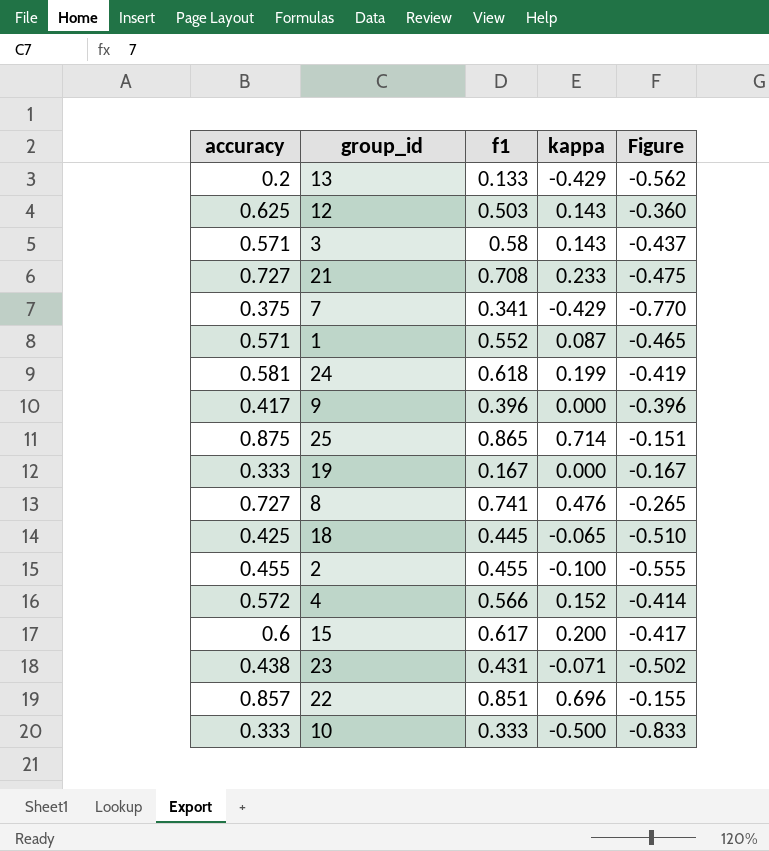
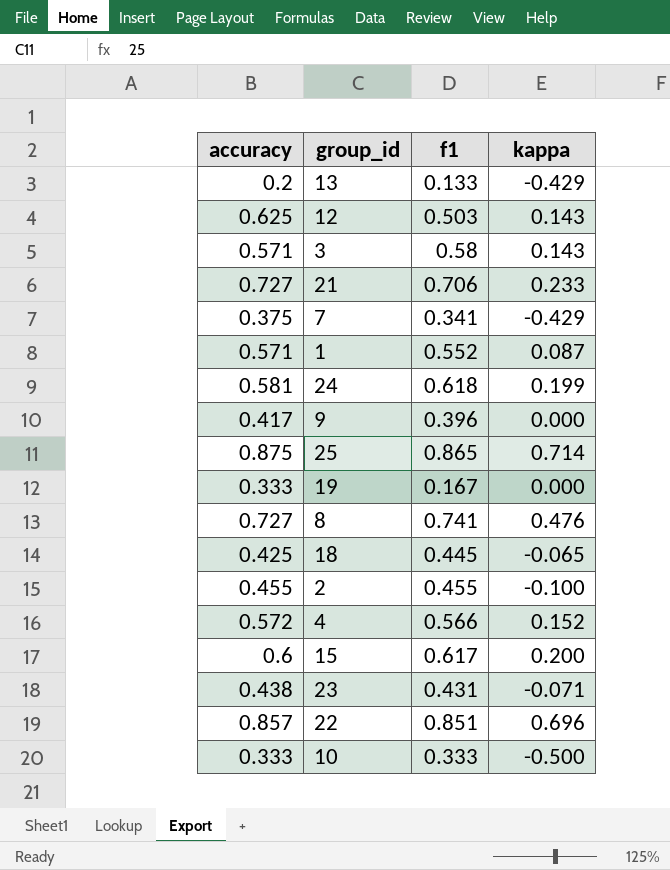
column Figure | formula: [kappa] - [f1] -> none
21 | f1: 0.708 -> 0.706

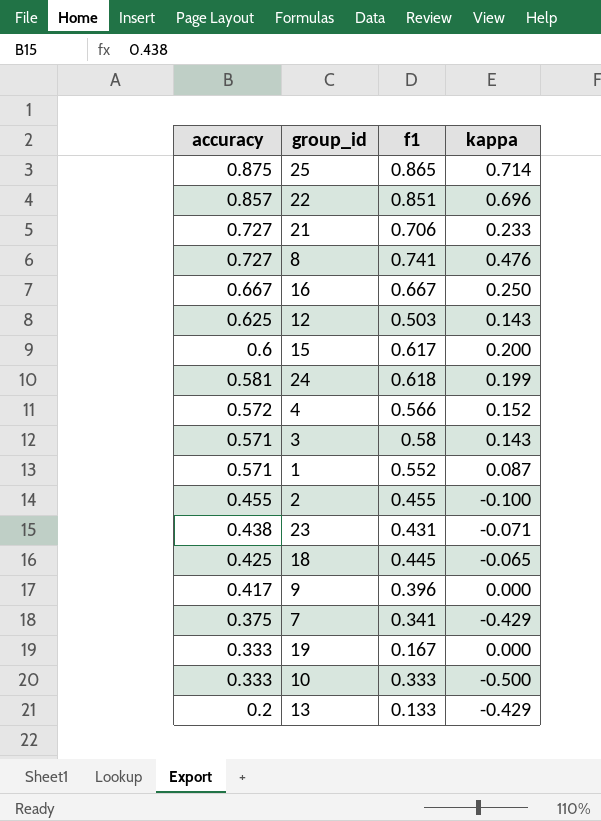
row order: none -> accuracy descending
row 16: none -> 0.667 | 0.667 | 0.250

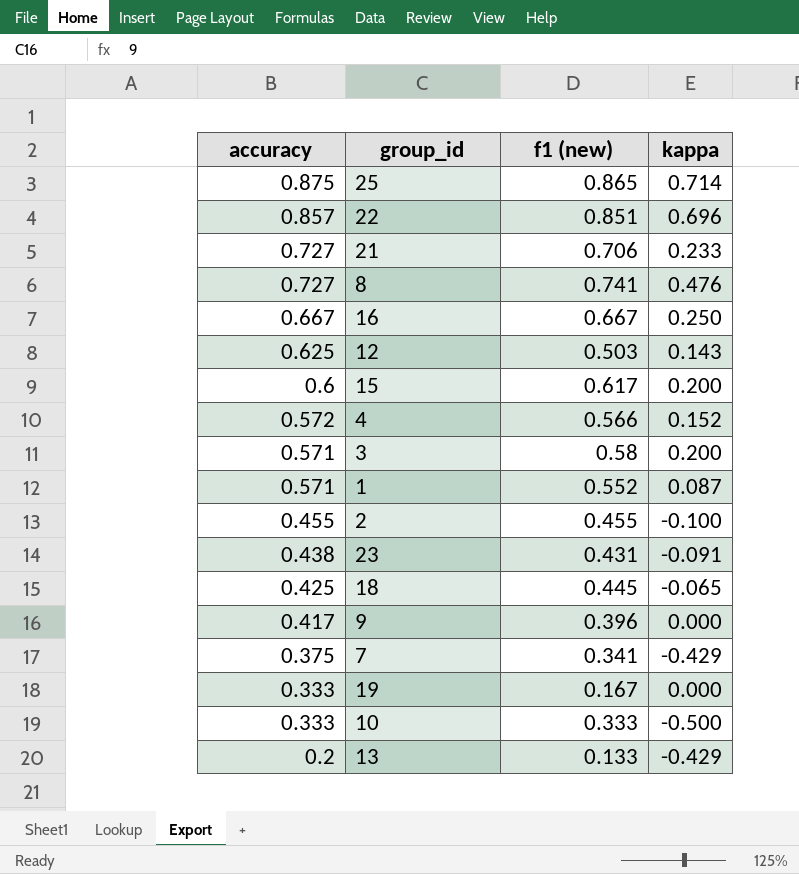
column name: f1 -> f1 (new)
row 24: 0.581 | 0.618 | 0.199 -> none
3 | kappa: 0.143 -> 0.200
23 | kappa: -0.071 -> -0.091

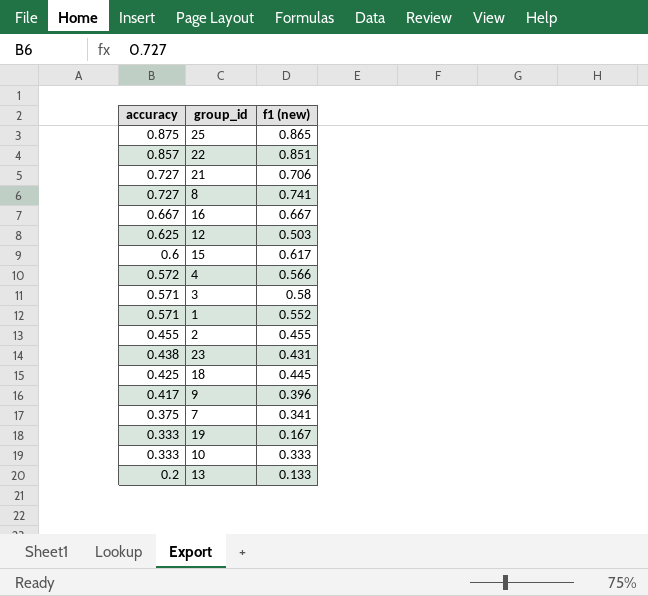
column kappa | position: 4 -> none

